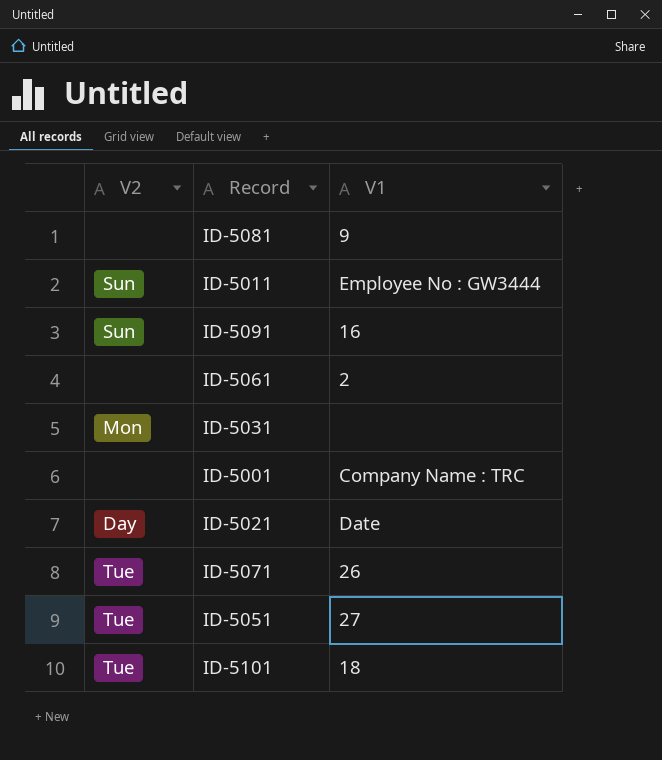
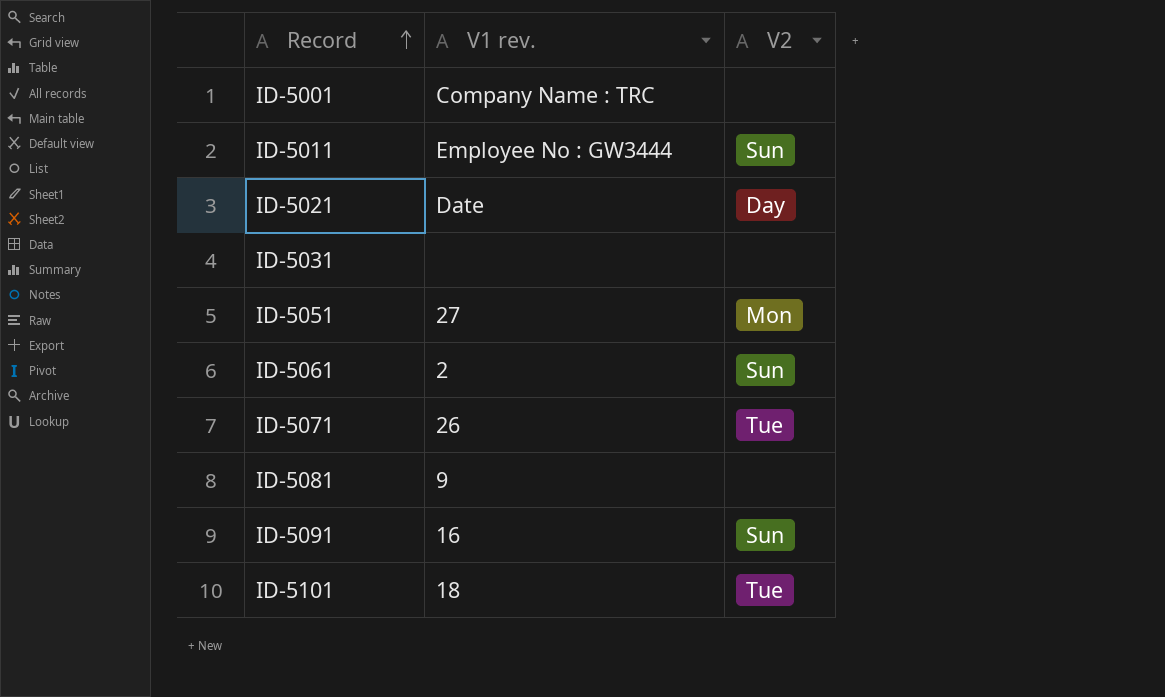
row order: none -> Record ascending
column name: V1 -> V1 rev.
column V2 | position: 1 -> 3
ID-5031 | V2: Mon -> none
ID-5051 | V2: Tue -> Mon
ID-5061 | V2: none -> Sun

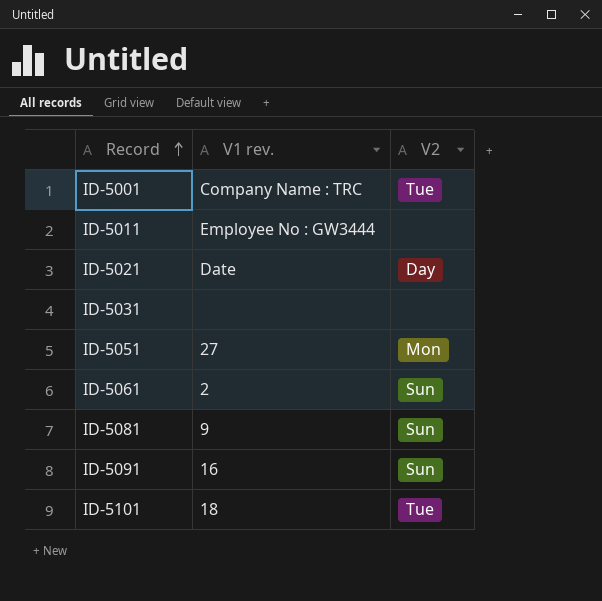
row ID-5071: 26 | Tue -> none
ID-5001 | V2: none -> Tue
ID-5011 | V2: Sun -> none
ID-5081 | V2: none -> Sun

